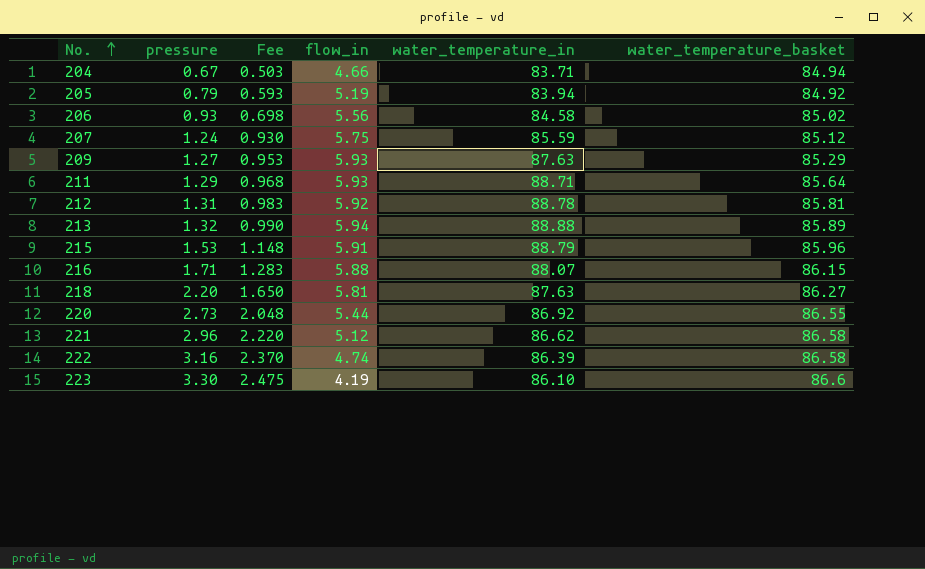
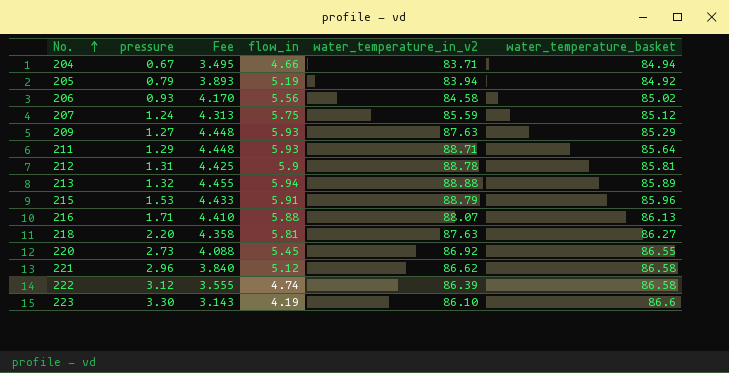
column Fee | formula: [pressure] * 0.75 -> [flow_in] * 0.75
column name: water_temperature_in -> water_temperature_in_v2
212 | flow_in: 5.92 -> 5.9
216 | water_temperature_basket: 86.15 -> 86.13
220 | flow_in: 5.44 -> 5.45
222 | pressure: 3.16 -> 3.12

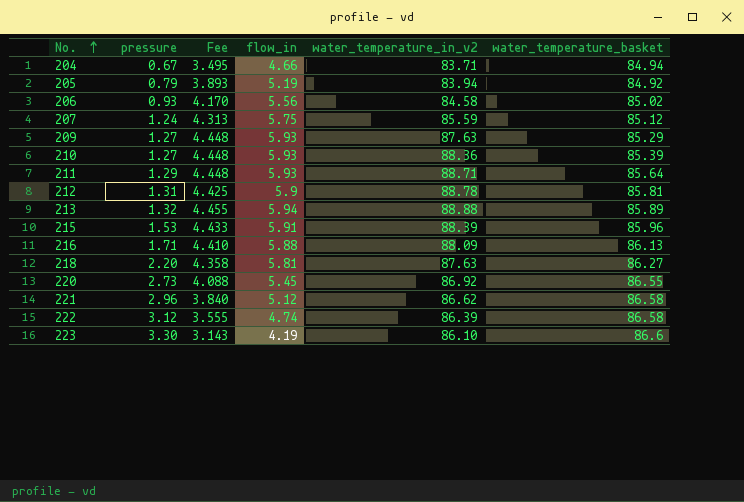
row 210: none -> 1.27 | 4.448 | 5.93 | 88.36 | 85.39
215 | water_temperature_in_v2: 88.79 -> 88.39
216 | water_temperature_in_v2: 88.07 -> 88.09

